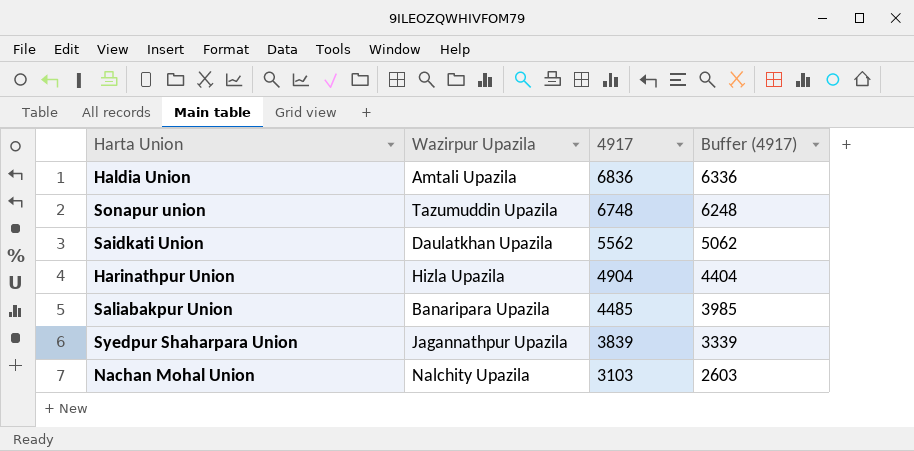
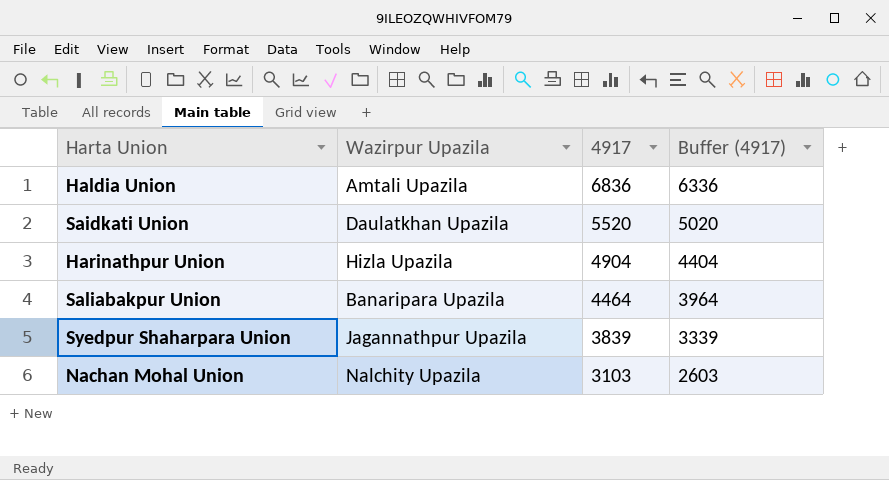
row Sonapur union: Tazumuddin Upazila | 6748 | 6248 -> none
Saidkati Union | 4917: 5562 -> 5520
Saidkati Union | Buffer (4917): 5062 -> 5020
Saliabakpur Union | 4917: 4485 -> 4464
Saliabakpur Union | Buffer (4917): 3985 -> 3964

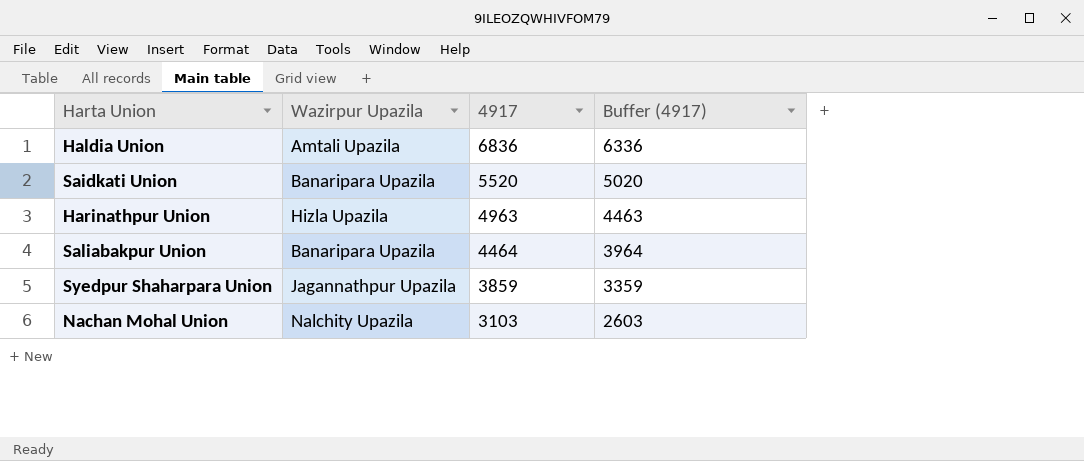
Saidkati Union | Wazirpur Upazila: Daulatkhan Upazila -> Banaripara Upazila
Harinathpur Union | 4917: 4904 -> 4963
Harinathpur Union | Buffer (4917): 4404 -> 4463
Syedpur Shaharpara Union | 4917: 3839 -> 3859
Syedpur Shaharpara Union | Buffer (4917): 3339 -> 3359

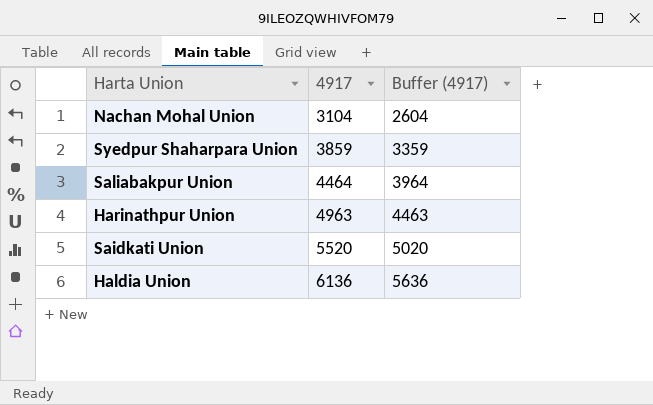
row order: 4917 descending -> 4917 ascending
column Wazirpur Upazila | position: 2 -> none
Nachan Mohal Union | 4917: 3103 -> 3104
Nachan Mohal Union | Buffer (4917): 2603 -> 2604
Haldia Union | 4917: 6836 -> 6136
Haldia Union | Buffer (4917): 6336 -> 5636

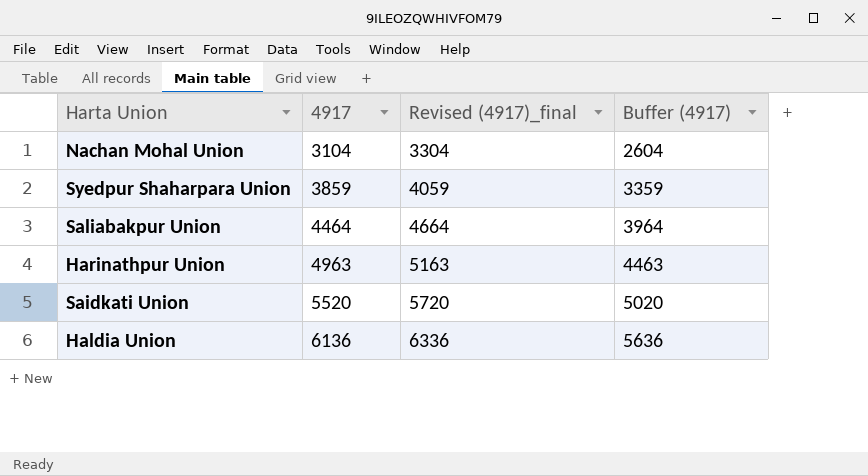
column Revised (4917)_final | formula: none -> [4917] + 200

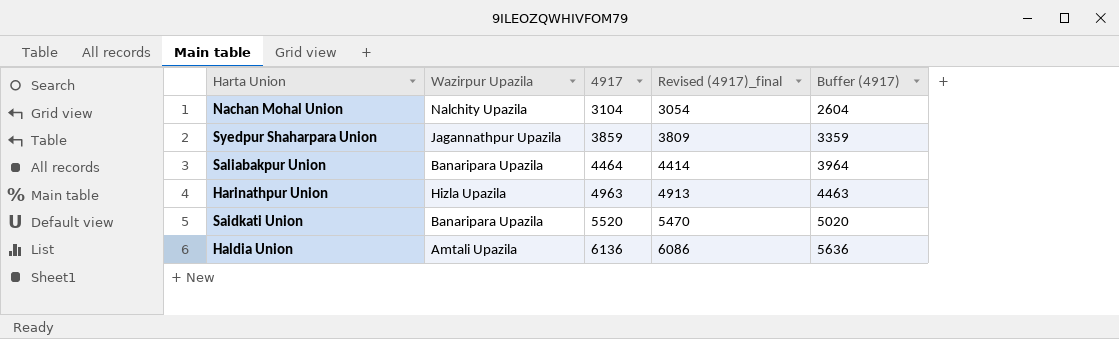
column Wazirpur Upazila | position: none -> 2
column Revised (4917)_final | formula: [4917] + 200 -> [4917] - 50

